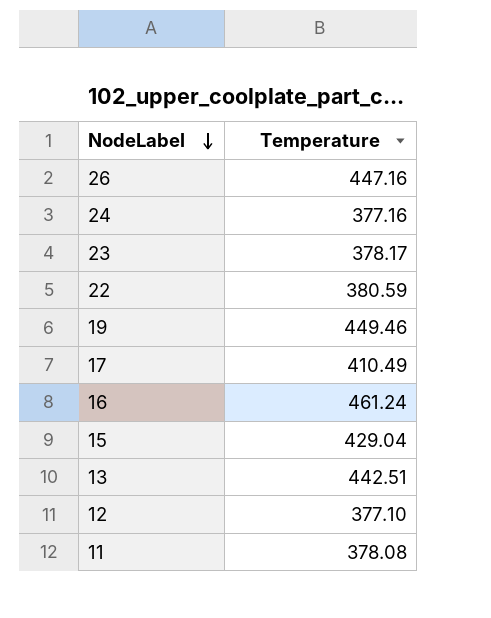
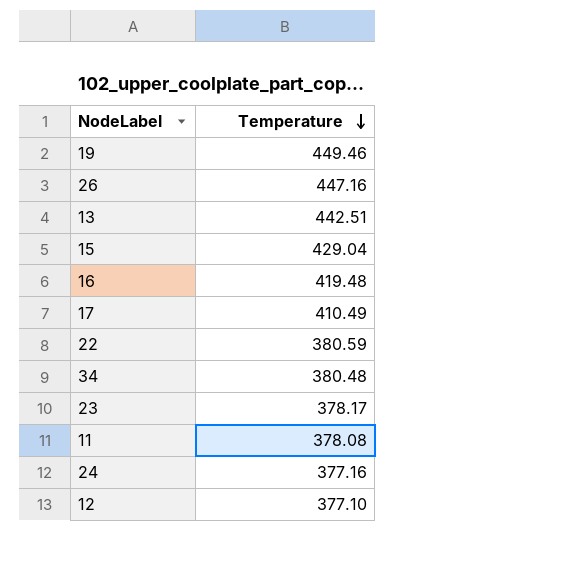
row order: NodeLabel descending -> Temperature descending
16 | Temperature: 461.24 -> 419.48
row 34: none -> 380.48

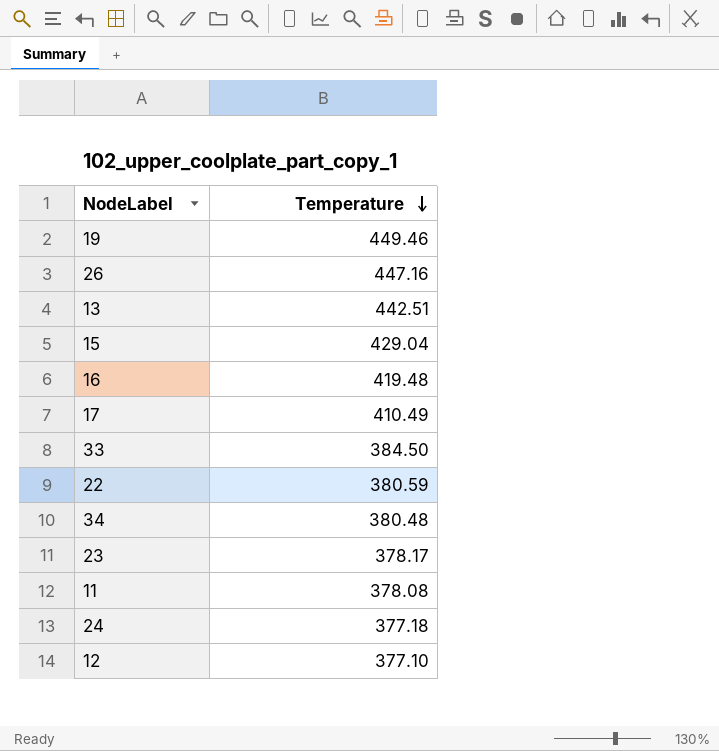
row 33: none -> 384.50
24 | Temperature: 377.16 -> 377.18

